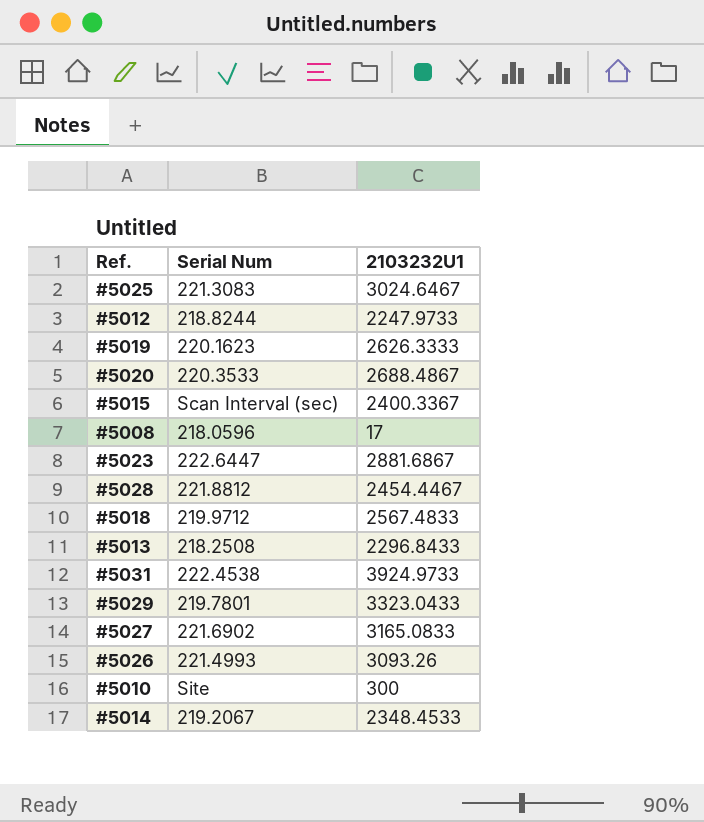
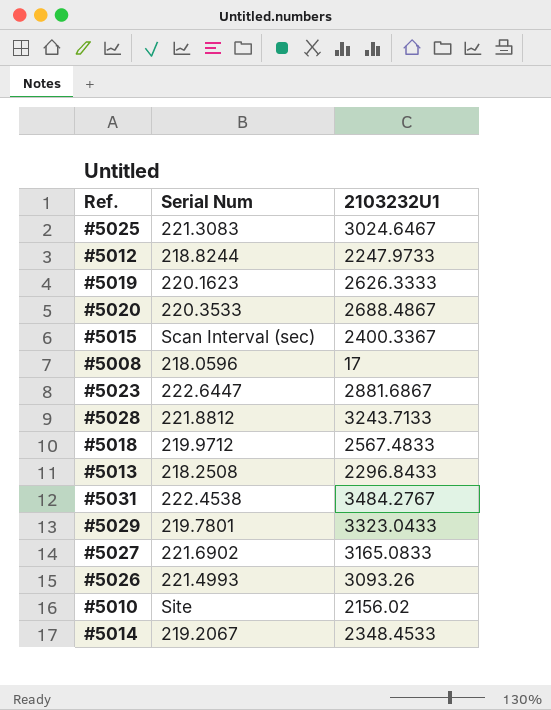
#5028 | 2103232U1: 2454.4467 -> 3243.7133
#5031 | 2103232U1: 3924.9733 -> 3484.2767
#5010 | 2103232U1: 300 -> 2156.02

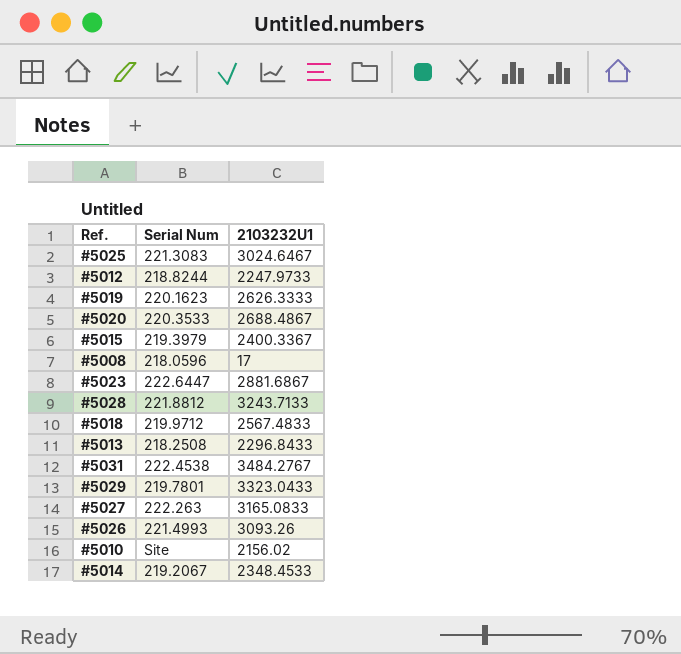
#5015 | Serial Num: Scan Interval (sec) -> 219.3979
#5027 | Serial Num: 221.6902 -> 222.263

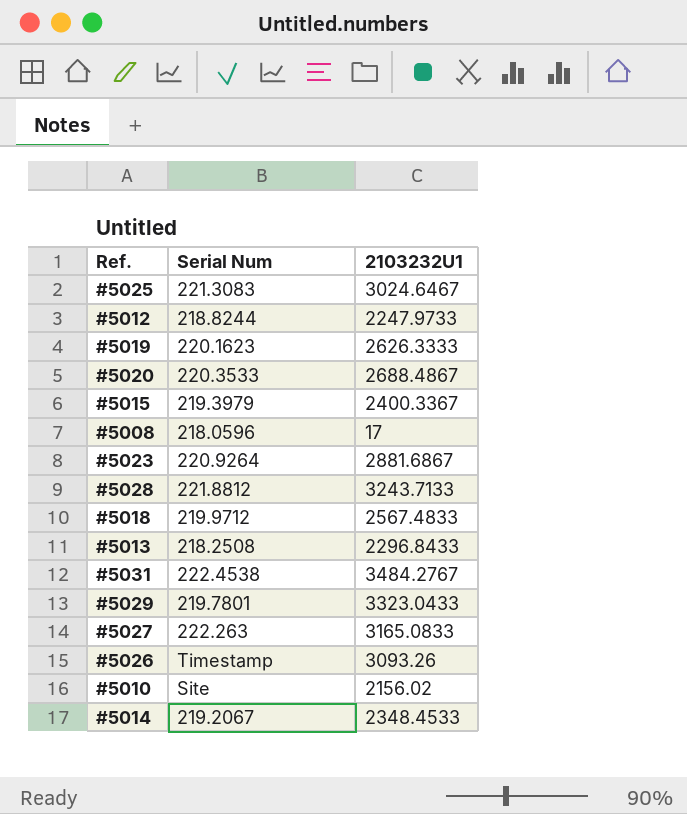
#5023 | Serial Num: 222.6447 -> 220.9264
#5026 | Serial Num: 221.4993 -> Timestamp

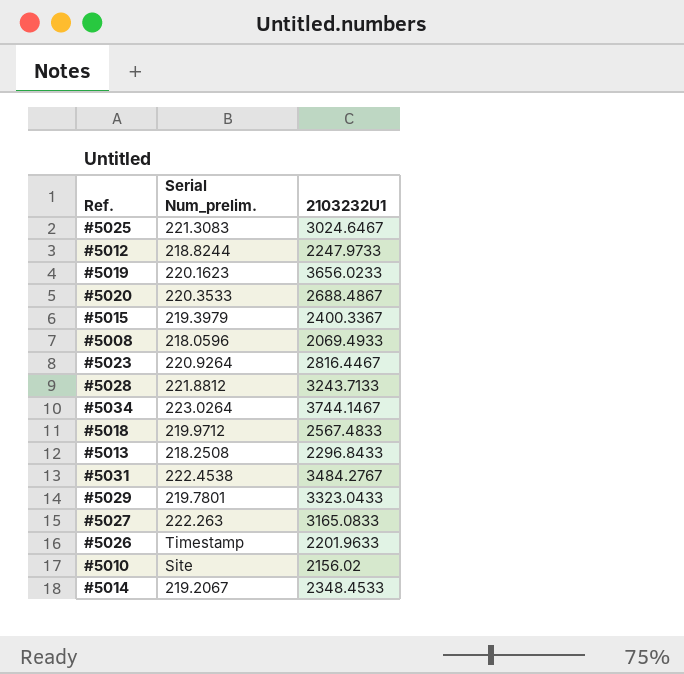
column name: Serial Num -> Serial Num_prelim.
#5019 | 2103232U1: 2626.3333 -> 3656.0233
#5008 | 2103232U1: 17 -> 2069.4933
#5023 | 2103232U1: 2881.6867 -> 2816.4467
row #5034: none -> 223.0264 | 3744.1467
#5026 | 2103232U1: 3093.26 -> 2201.9633

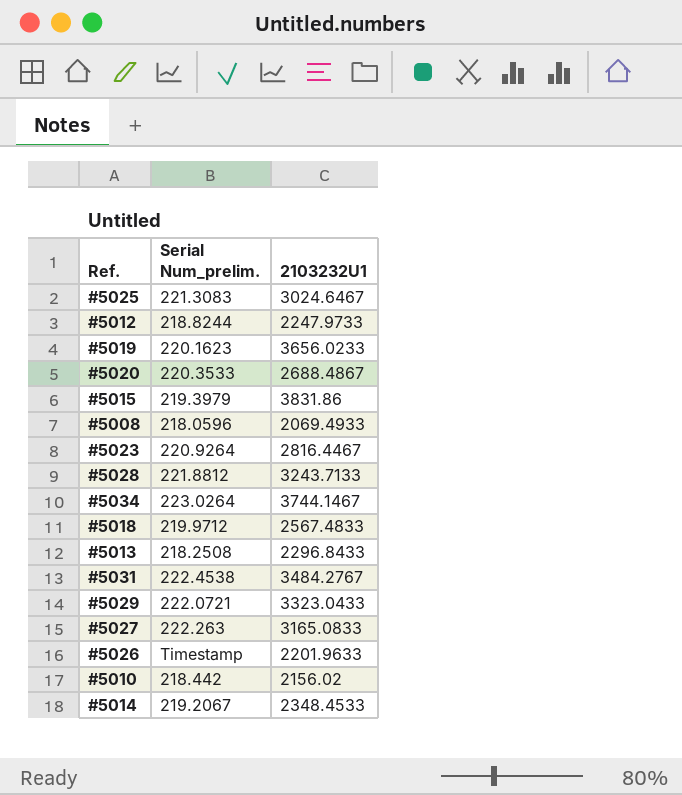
#5015 | 2103232U1: 2400.3367 -> 3831.86
#5029 | Serial Num_prelim.: 219.7801 -> 222.0721
#5010 | Serial Num_prelim.: Site -> 218.442

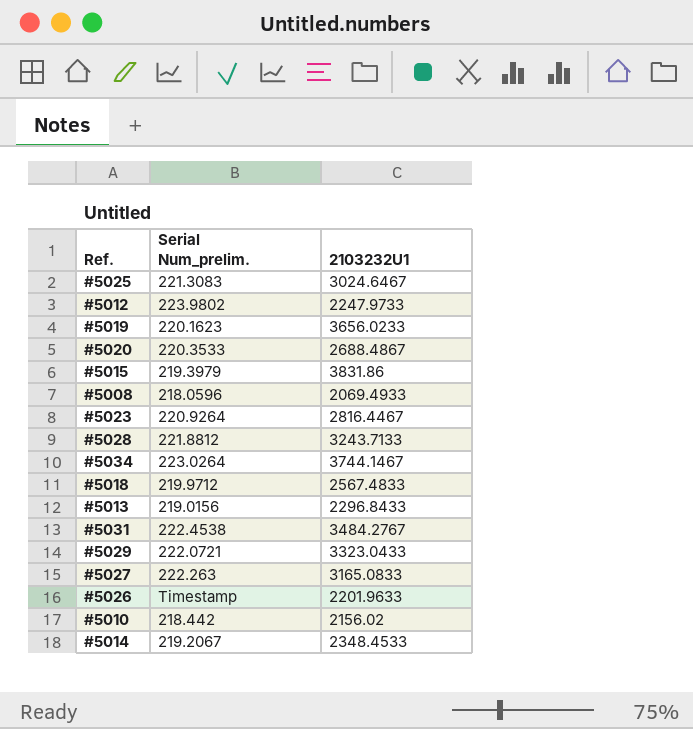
#5012 | Serial Num_prelim.: 218.8244 -> 223.9802
#5013 | Serial Num_prelim.: 218.2508 -> 219.0156

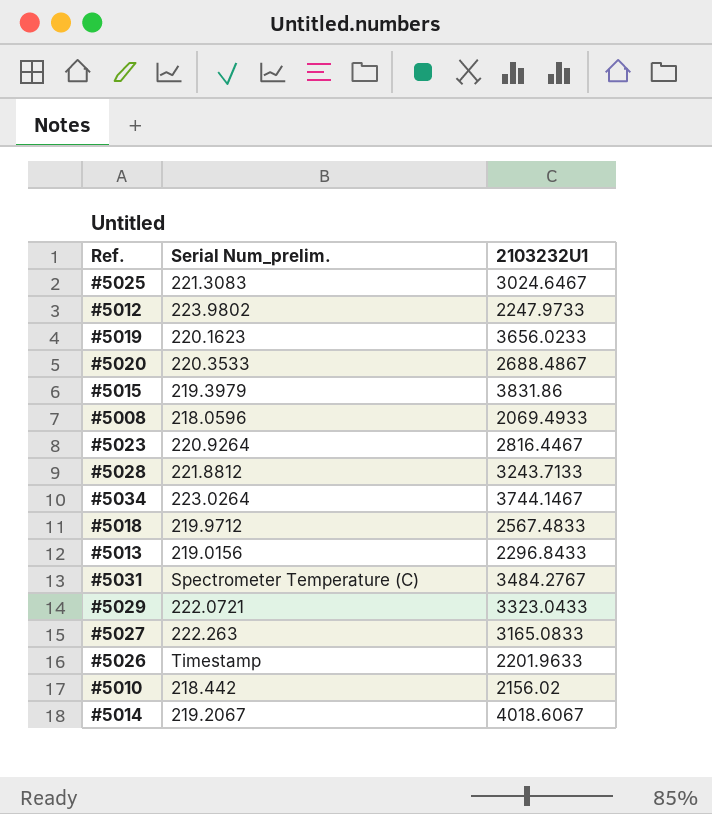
#5031 | Serial Num_prelim.: 222.4538 -> Spectrometer Temperature (C)
#5014 | 2103232U1: 2348.4533 -> 4018.6067

